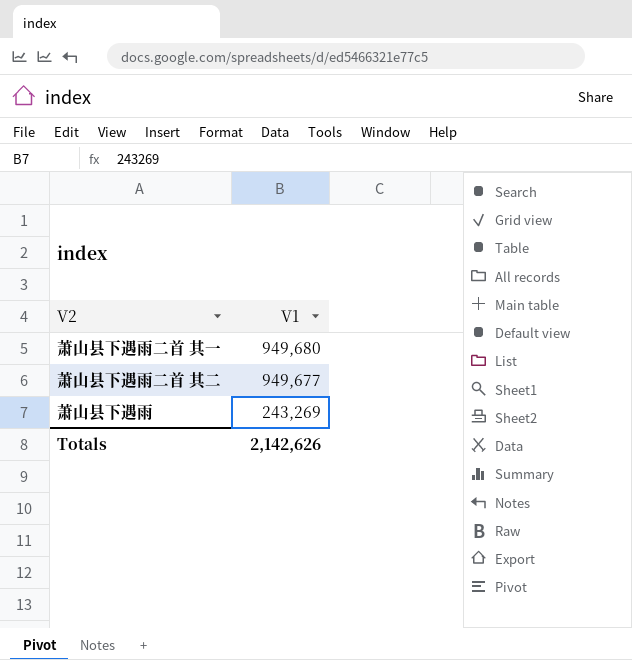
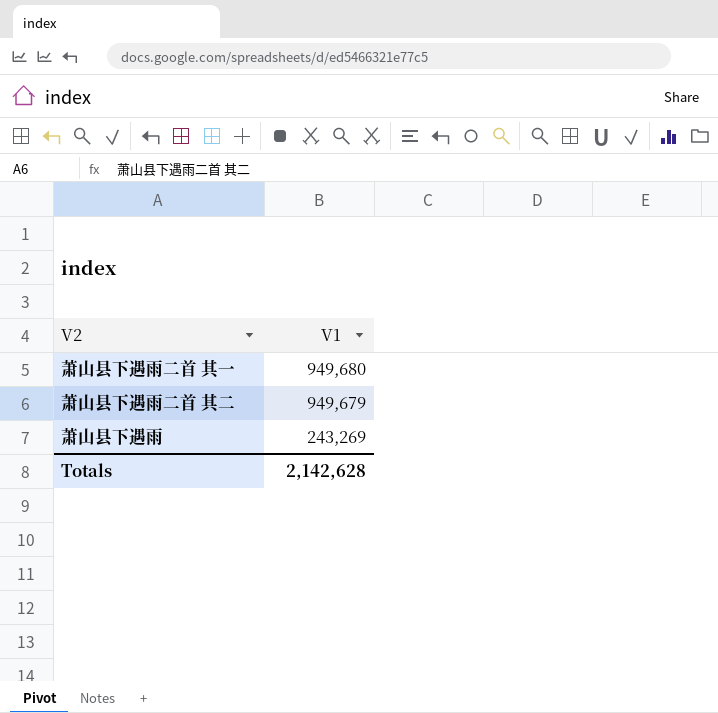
萧山县下遇雨二首 其二 | V1: 949,677 -> 949,679
Totals | V1: 2,142,626 -> 2,142,628

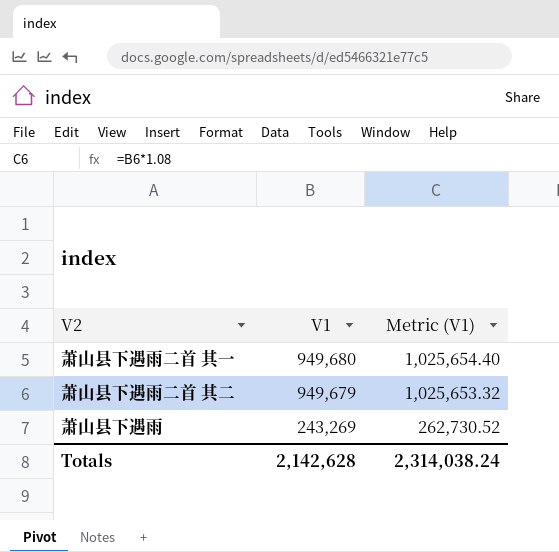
column Metric (V1) | formula: none -> [V1] * 1.08

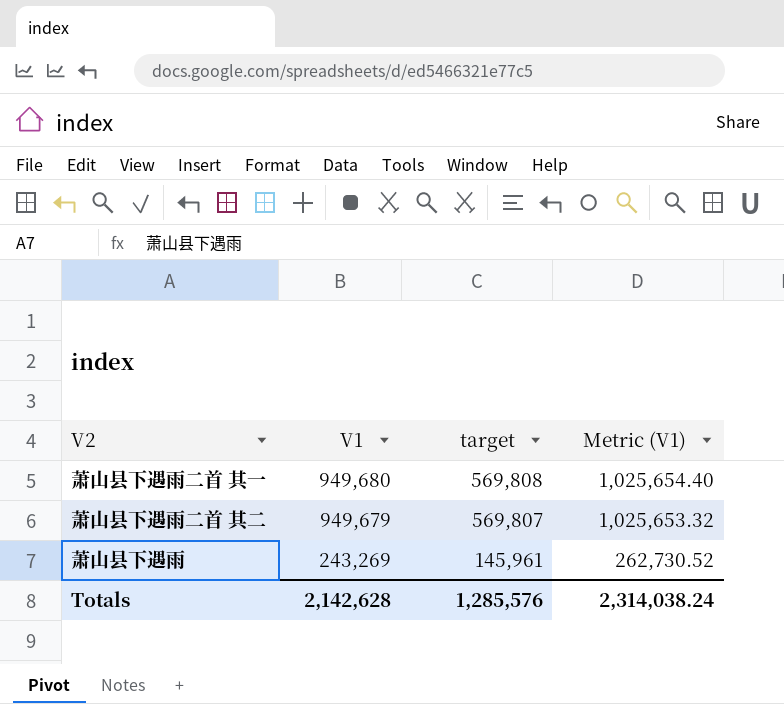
column target | formula: none -> [V1] * 0.6

